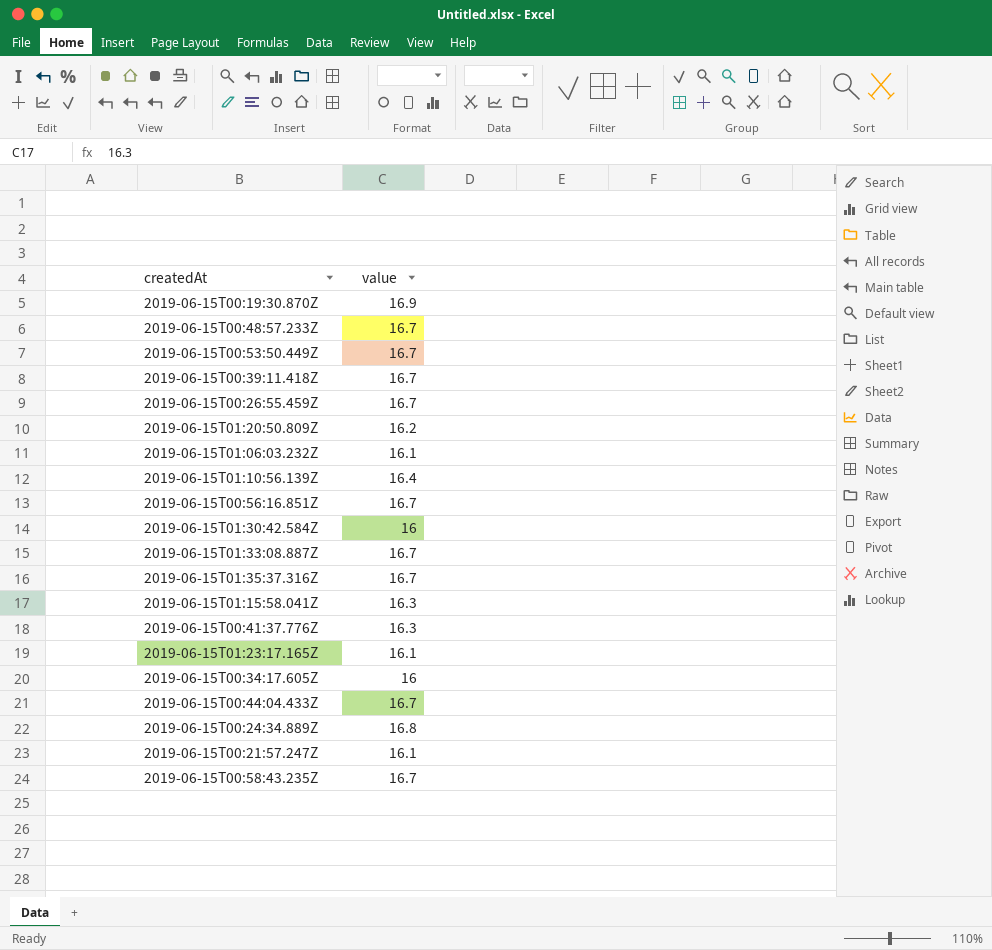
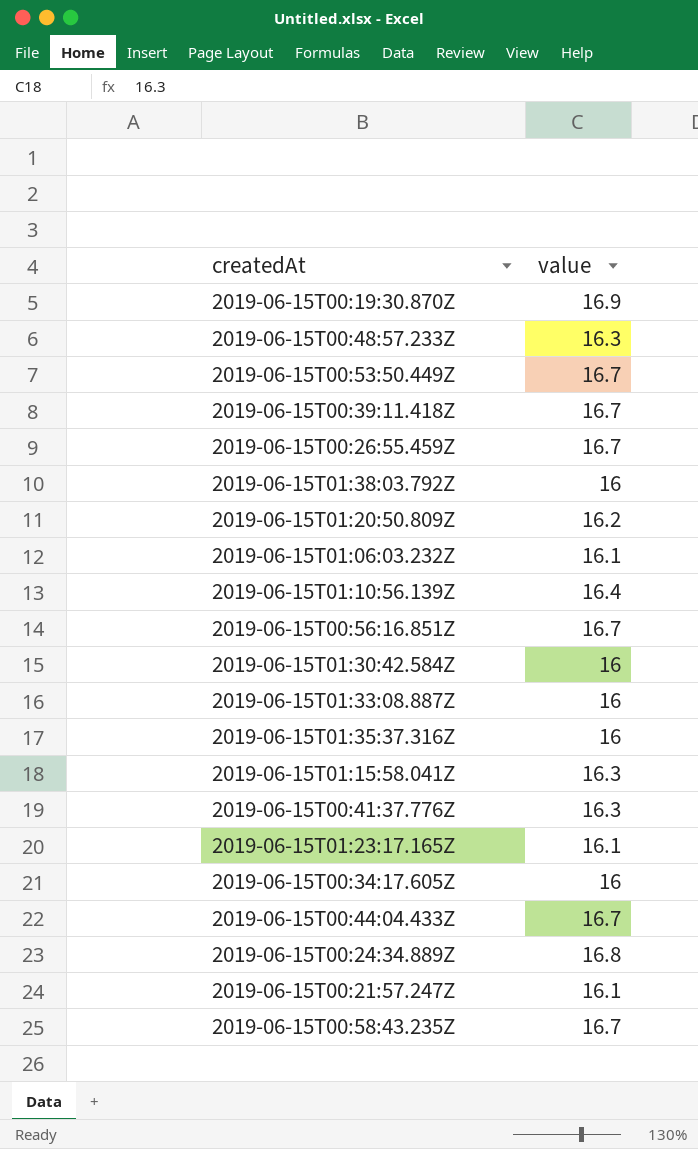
2019-06-15T00:48:57.233Z | value: 16.7 -> 16.3
row 2019-06-15T01:38:03.792Z: none -> 16
2019-06-15T01:33:08.887Z | value: 16.7 -> 16
2019-06-15T01:35:37.316Z | value: 16.7 -> 16

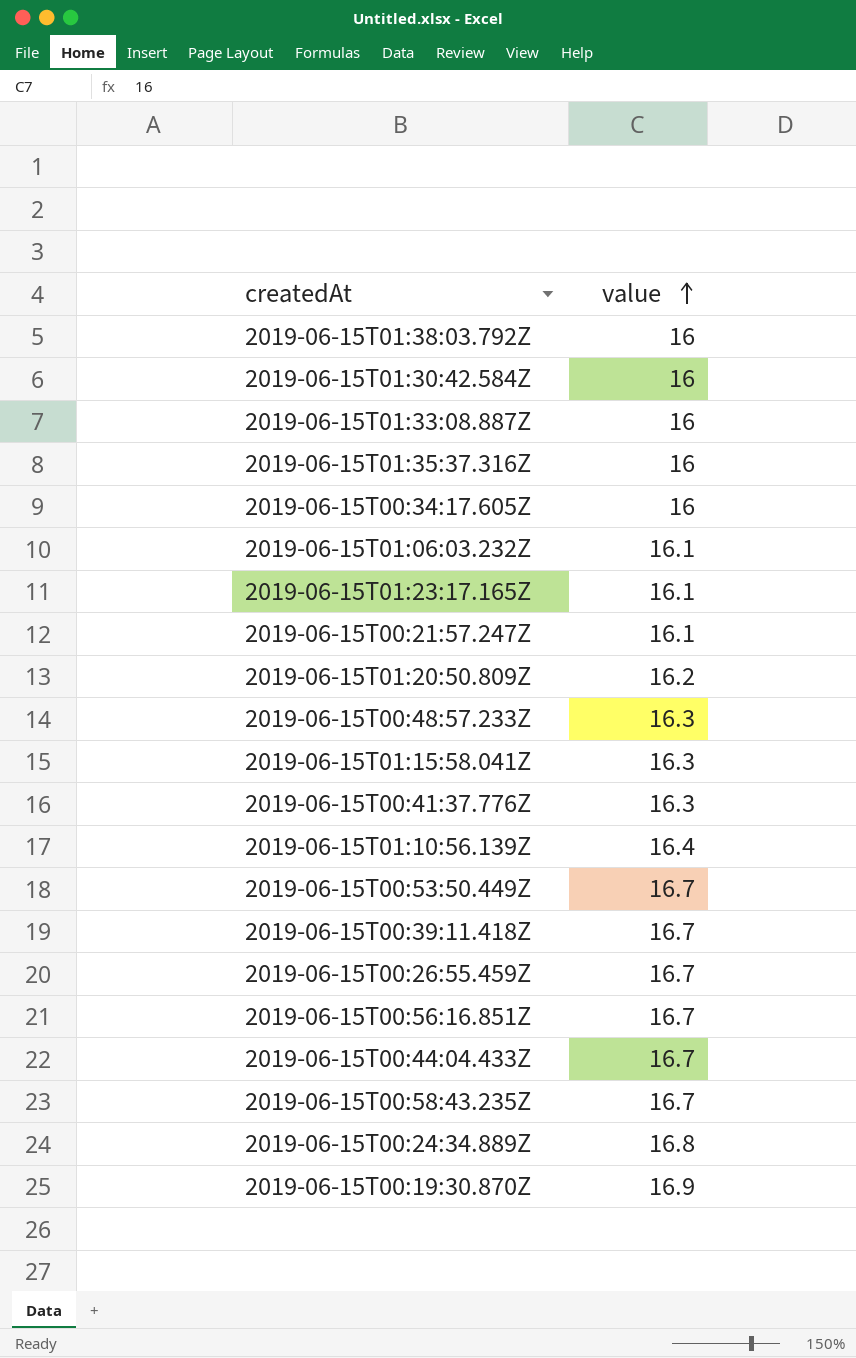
row order: none -> value ascending

